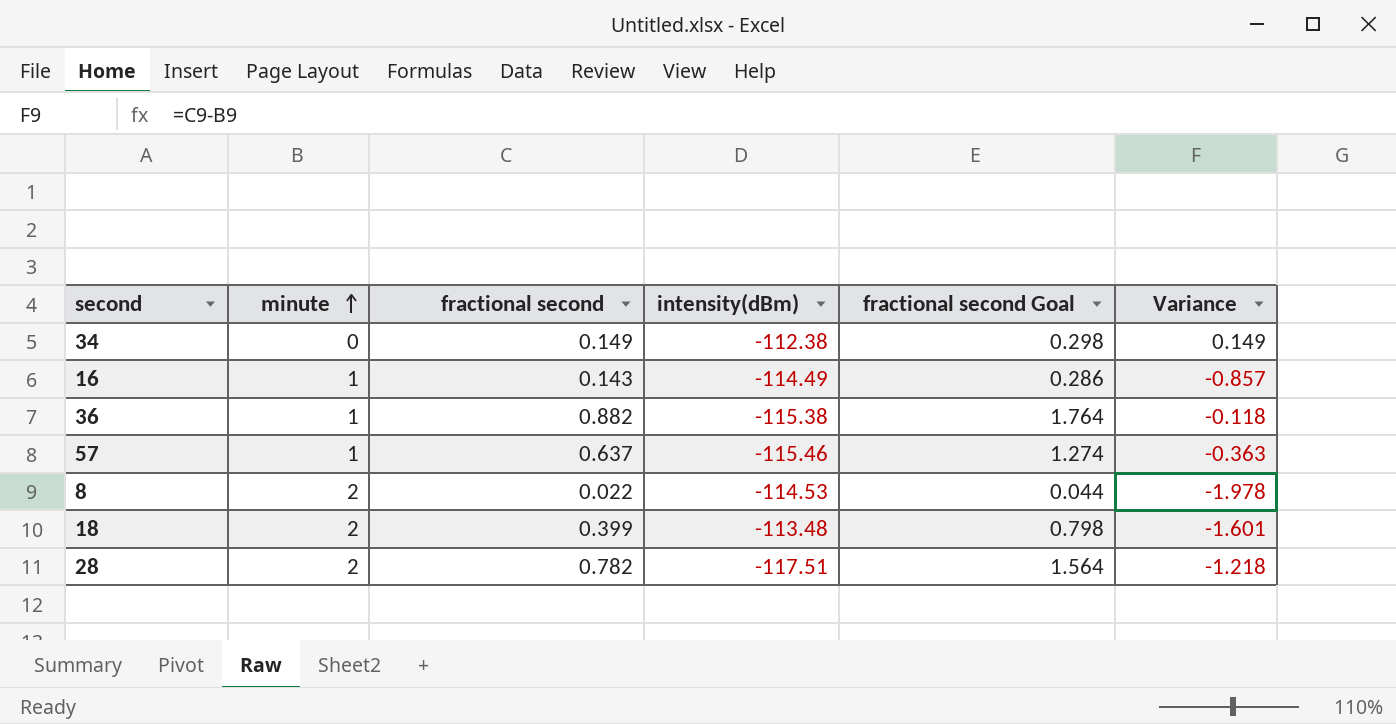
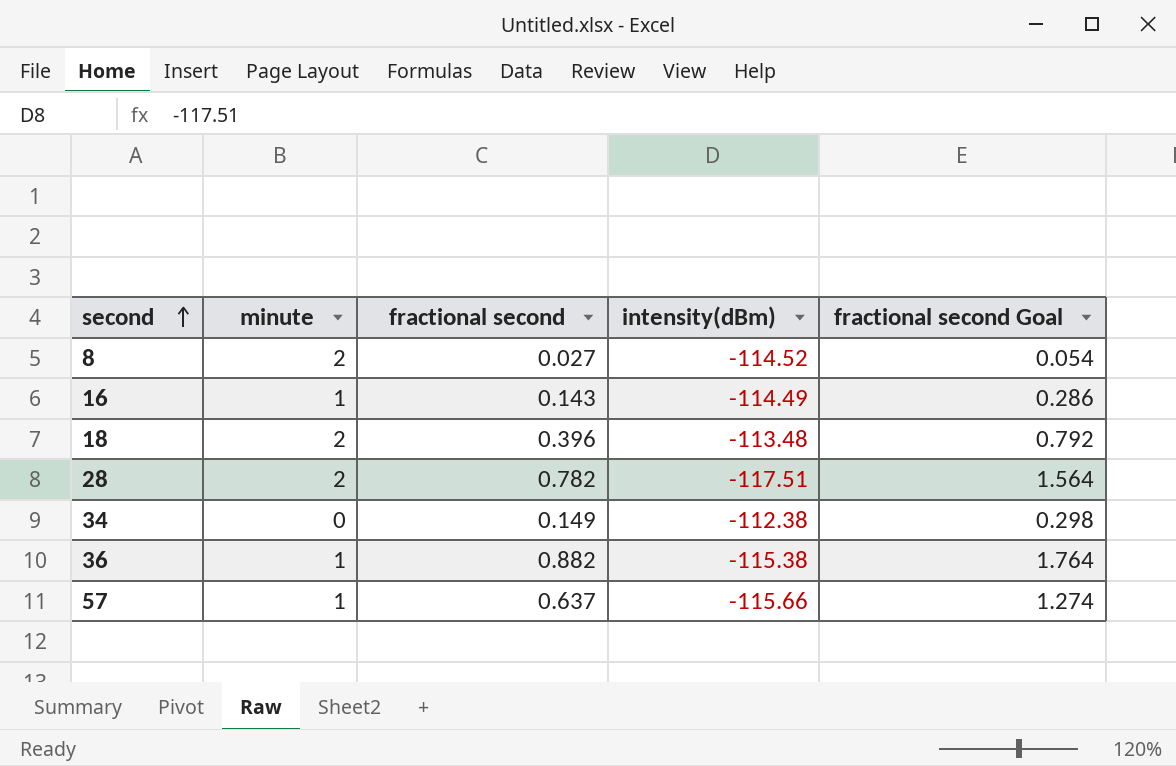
row order: minute ascending -> second ascending
column Variance | formula: [fractional second] - [minute] -> none
8 | fractional second: 0.022 -> 0.027
8 | intensity(dBm): -114.53 -> -114.52
8 | fractional second Goal: 0.044 -> 0.054
18 | fractional second: 0.399 -> 0.396
18 | fractional second Goal: 0.798 -> 0.792
57 | intensity(dBm): -115.46 -> -115.66

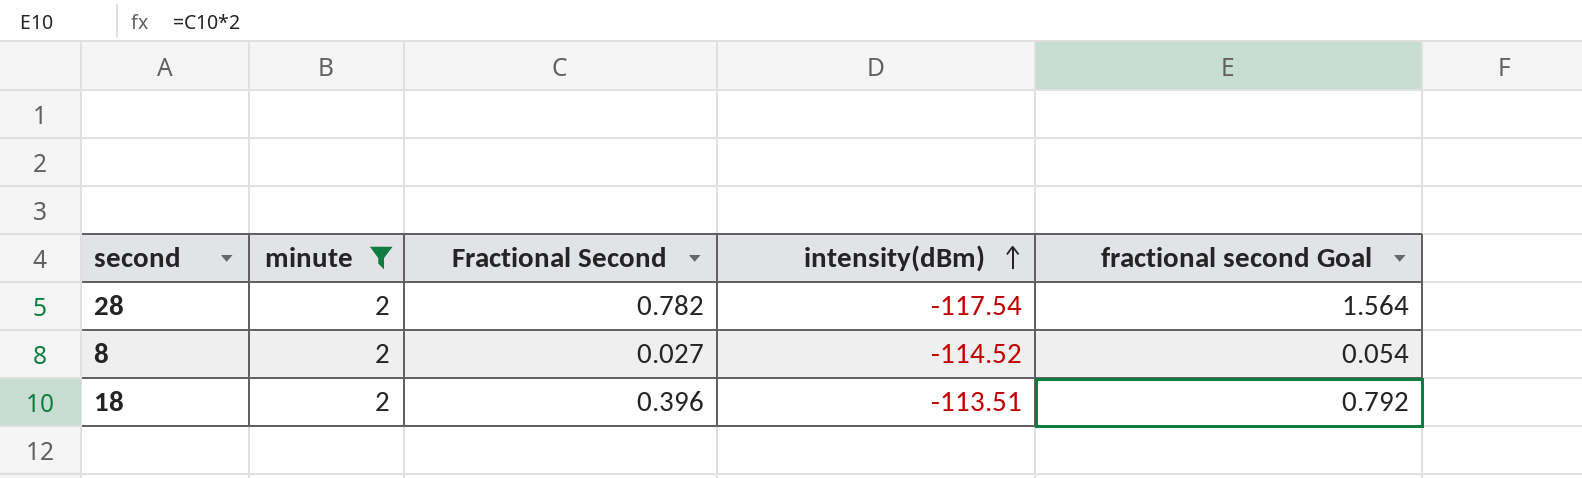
filter: none -> minute = 2
row order: second ascending -> intensity(dBm) ascending
column name: fractional second -> Fractional Second
28 | intensity(dBm): -117.51 -> -117.54
18 | intensity(dBm): -113.48 -> -113.51

